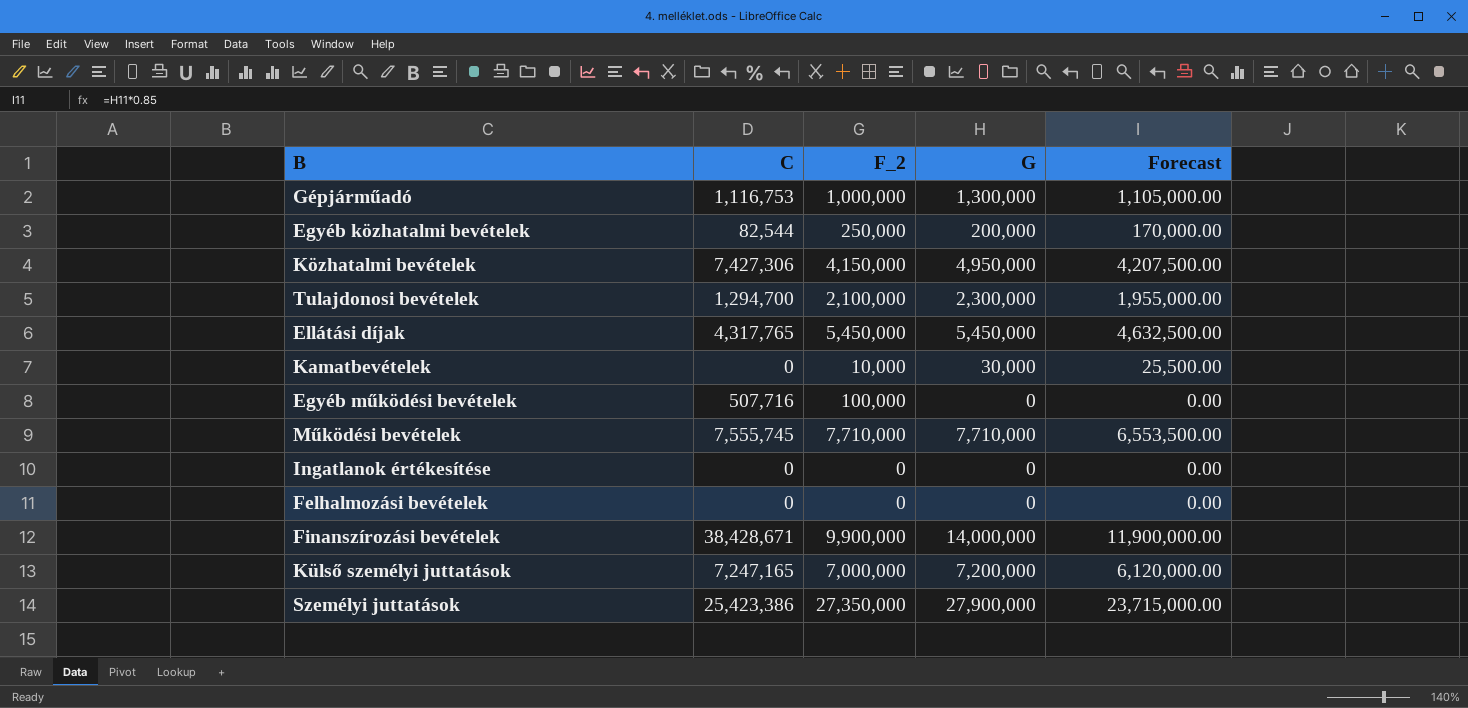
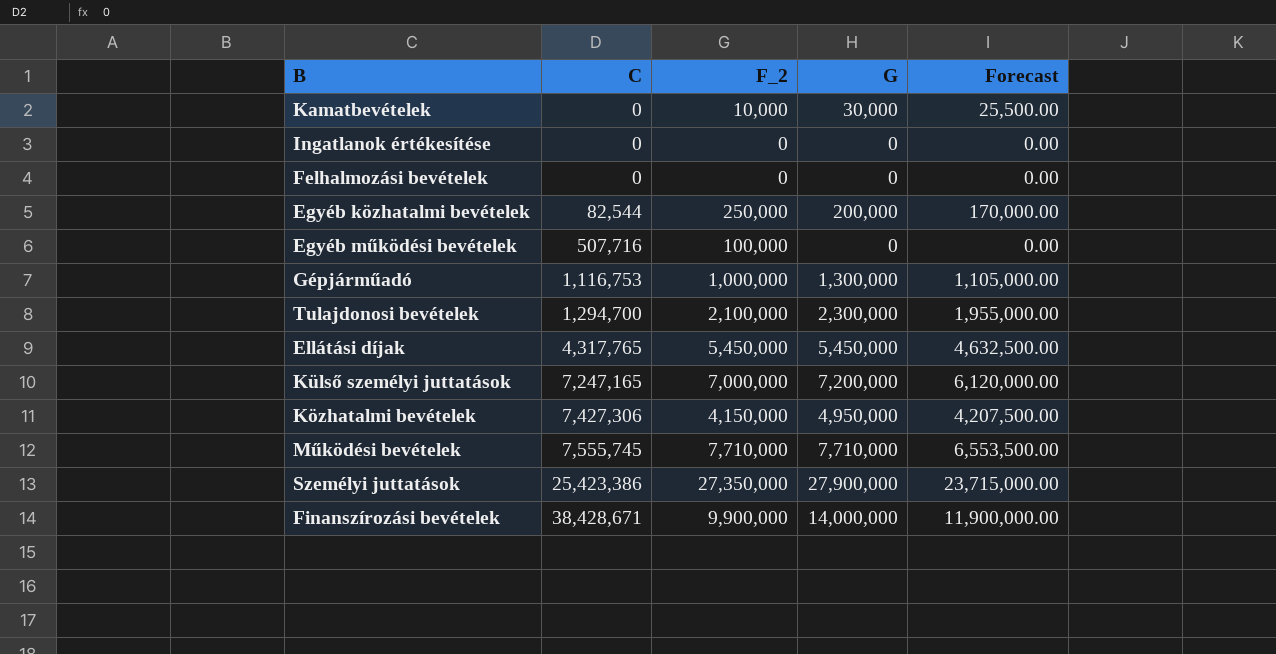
row order: none -> C ascending

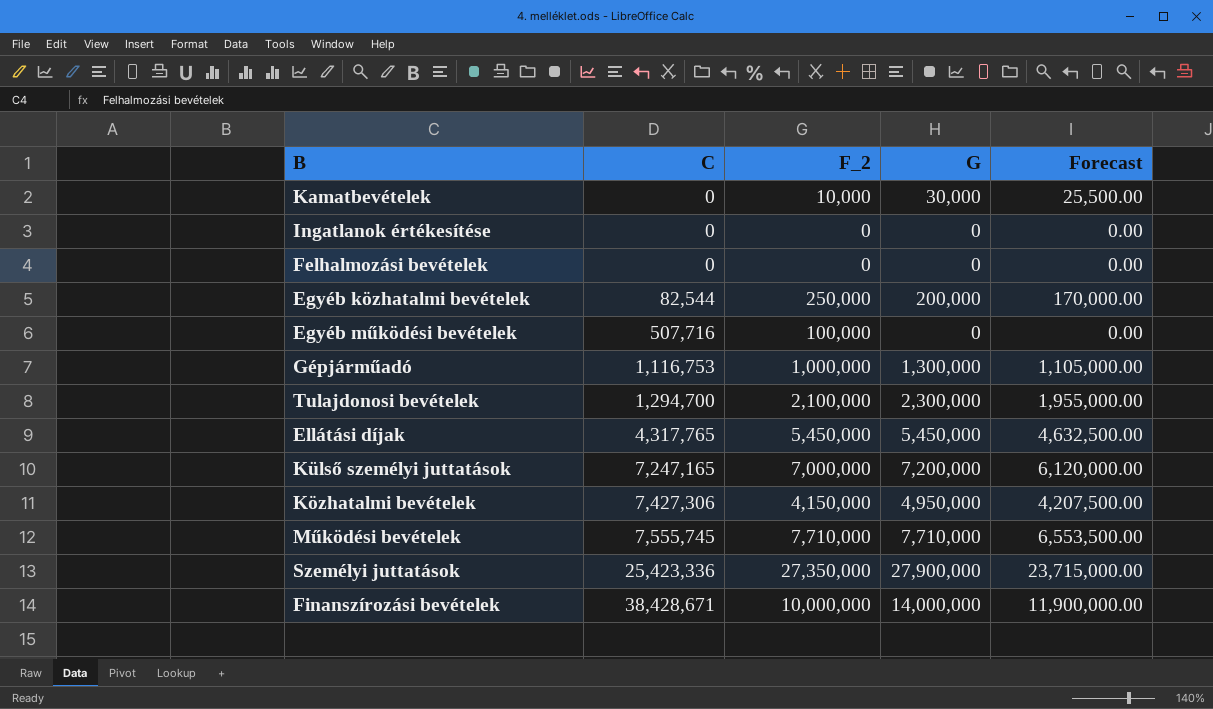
Személyi juttatások | C: 25,423,386 -> 25,423,336
Finanszírozási bevételek | F_2: 9,900,000 -> 10,000,000

